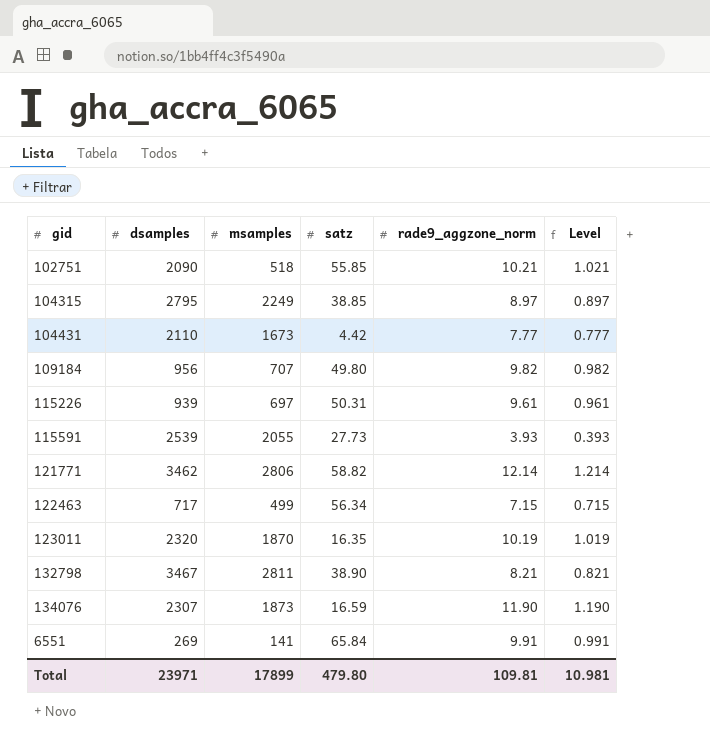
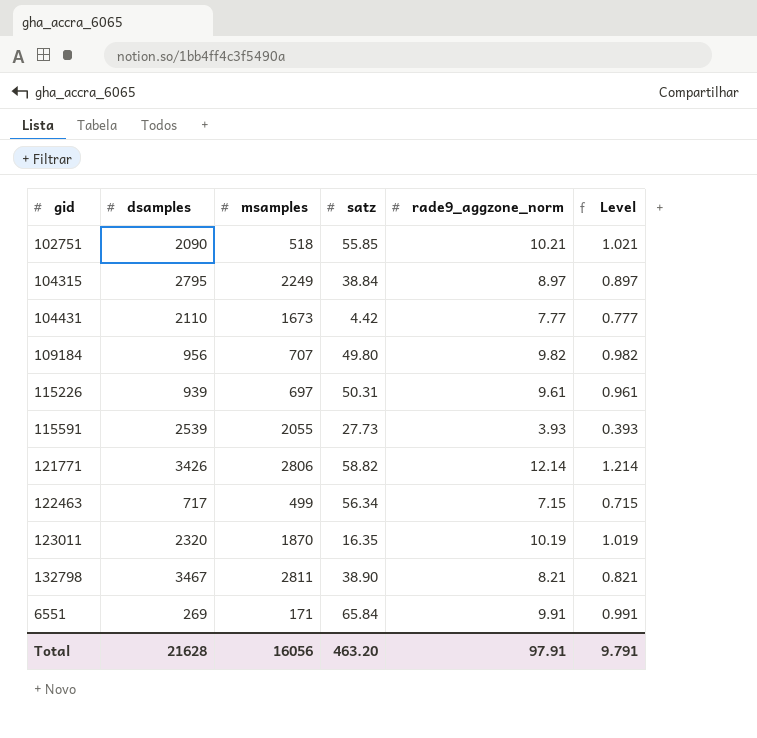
row 134076: 2307 | 1873 | 16.59 | 11.90 | 1.190 -> none
104315 | satz: 38.85 -> 38.84
121771 | dsamples: 3462 -> 3426
6551 | msamples: 141 -> 171
Total | dsamples: 23971 -> 21628
Total | msamples: 17899 -> 16056
Total | satz: 479.80 -> 463.20
Total | rade9_aggzone_norm: 109.81 -> 97.91
Total | Level: 10.981 -> 9.791

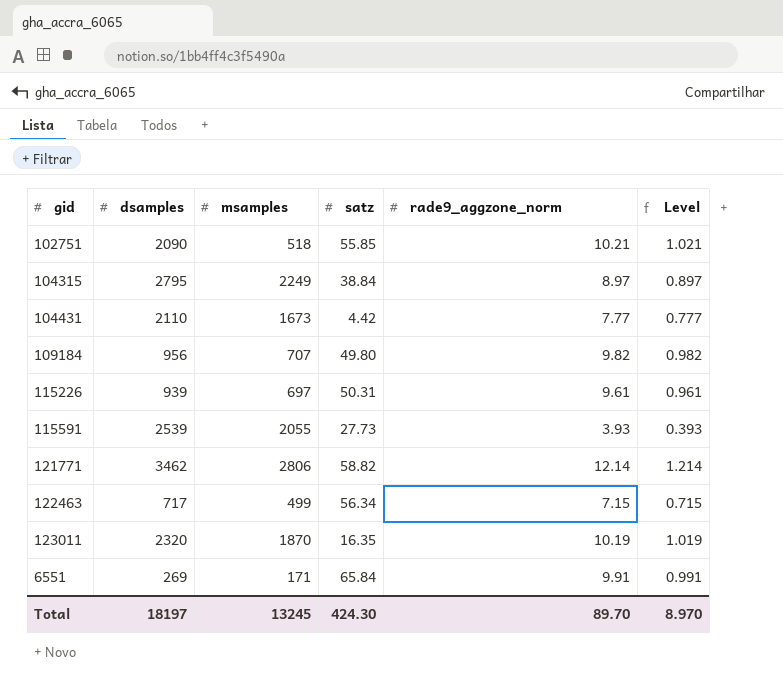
row 132798: 3467 | 2811 | 38.90 | 8.21 | 0.821 -> none
121771 | dsamples: 3426 -> 3462
Total | dsamples: 21628 -> 18197
Total | msamples: 16056 -> 13245
Total | satz: 463.20 -> 424.30
Total | rade9_aggzone_norm: 97.91 -> 89.70
Total | Level: 9.791 -> 8.970

